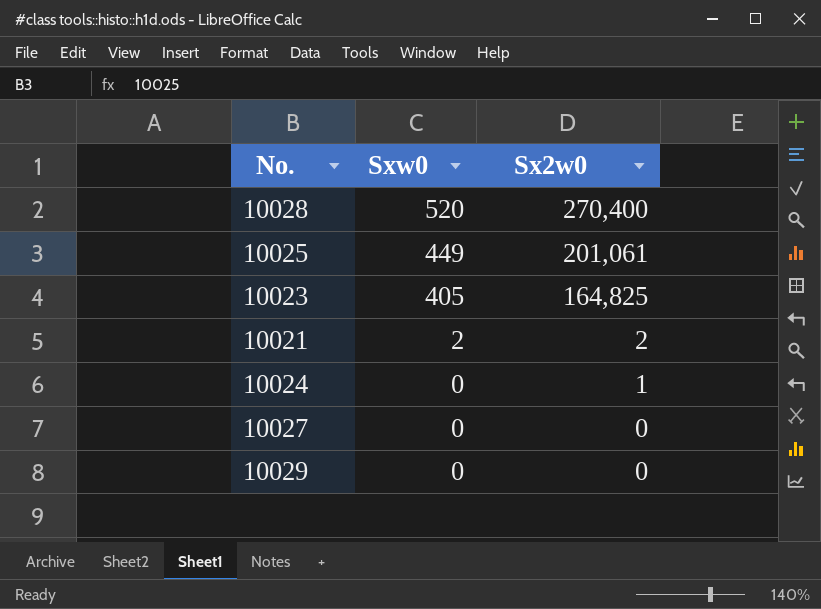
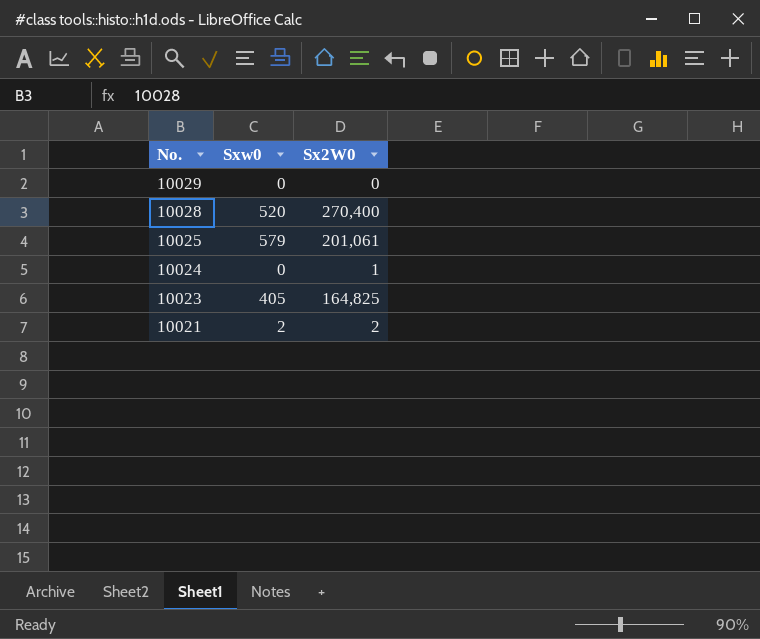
row order: Sxw0 descending -> No. descending
column name: Sx2w0 -> Sx2W0
row 10027: 0 | 0 -> none
10025 | Sxw0: 449 -> 579

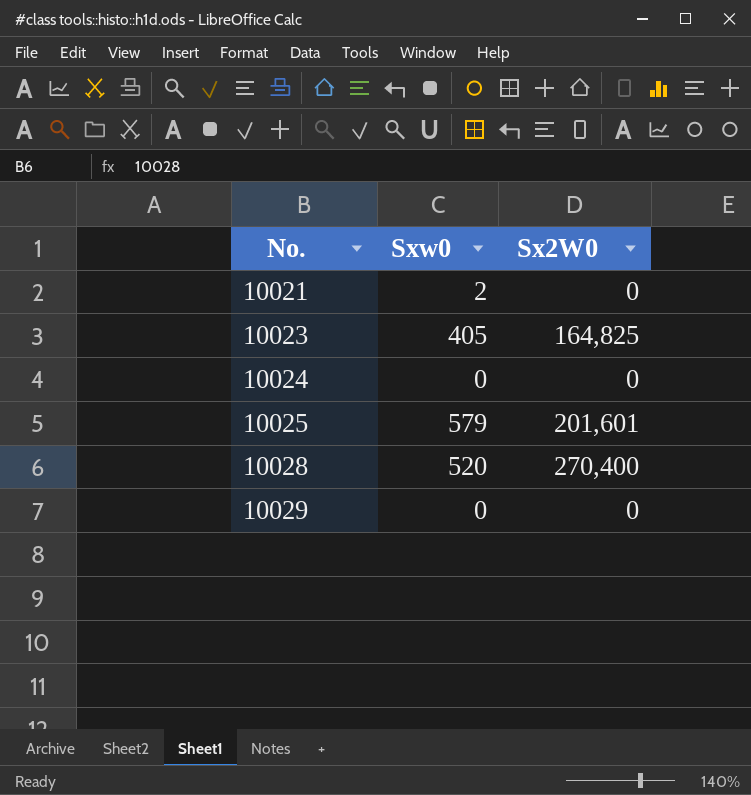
row order: No. descending -> No. ascending
10021 | Sx2W0: 2 -> 0
10024 | Sx2W0: 1 -> 0
10025 | Sx2W0: 201,061 -> 201,601

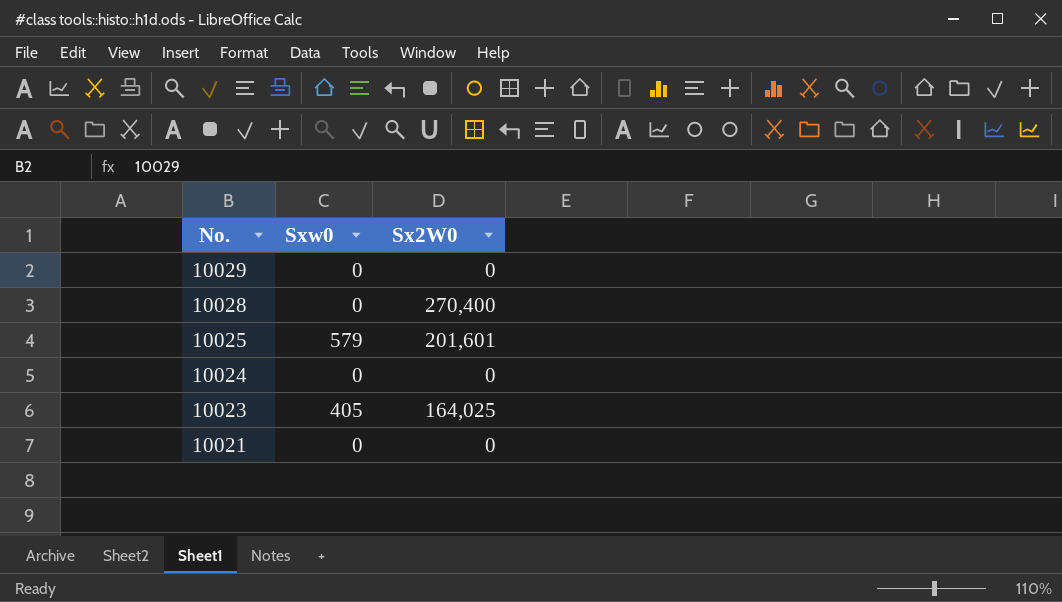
row order: No. ascending -> No. descending
10028 | Sxw0: 520 -> 0
10023 | Sx2W0: 164,825 -> 164,025
10021 | Sxw0: 2 -> 0

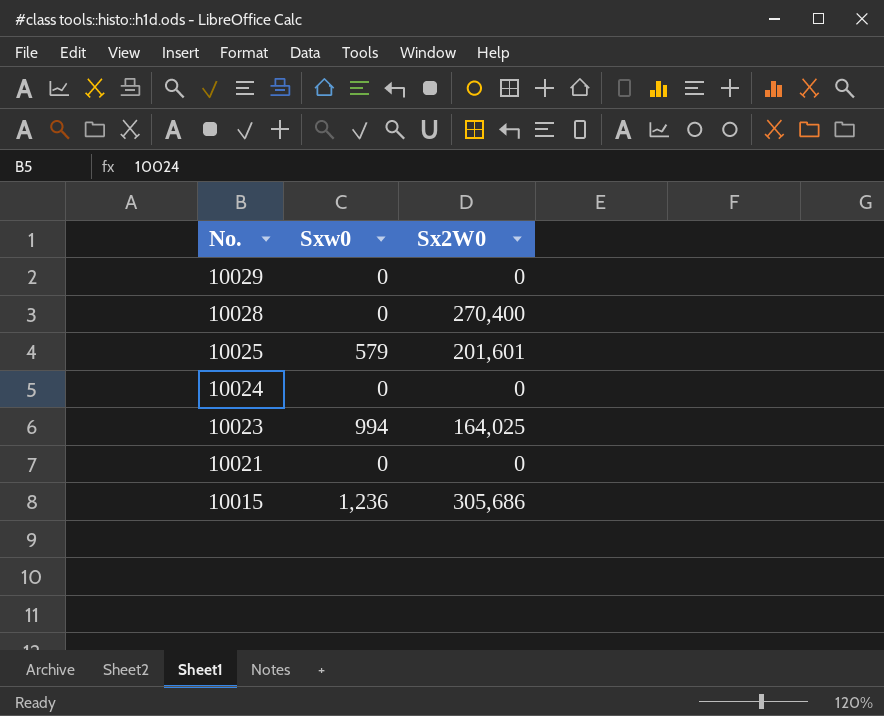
10023 | Sxw0: 405 -> 994
row 10015: none -> 1,236 | 305,686

